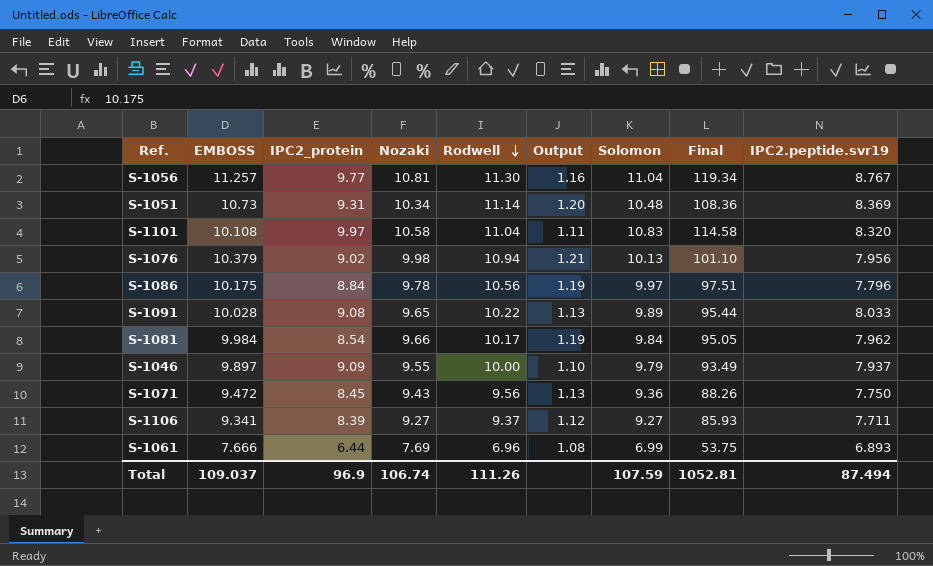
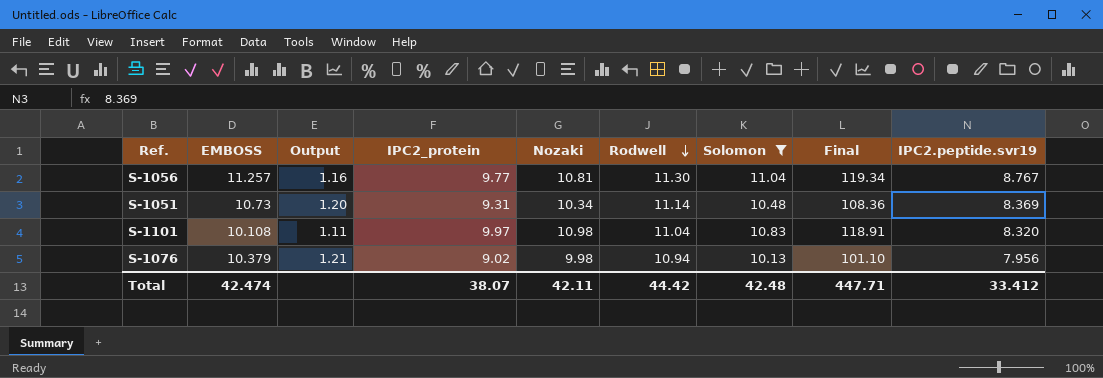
filter: none -> Solomon >= 10.13
column Output | position: 6 -> 3
S-1101 | Nozaki: 10.58 -> 10.98
S-1101 | Final: 114.58 -> 118.91
Total | EMBOSS: 109.037 -> 42.474
Total | IPC2_protein: 96.9 -> 38.07
Total | Nozaki: 106.74 -> 42.11
Total | Rodwell: 111.26 -> 44.42
Total | Solomon: 107.59 -> 42.48
Total | Final: 1052.81 -> 447.71
Total | IPC2.peptide.svr19: 87.494 -> 33.412

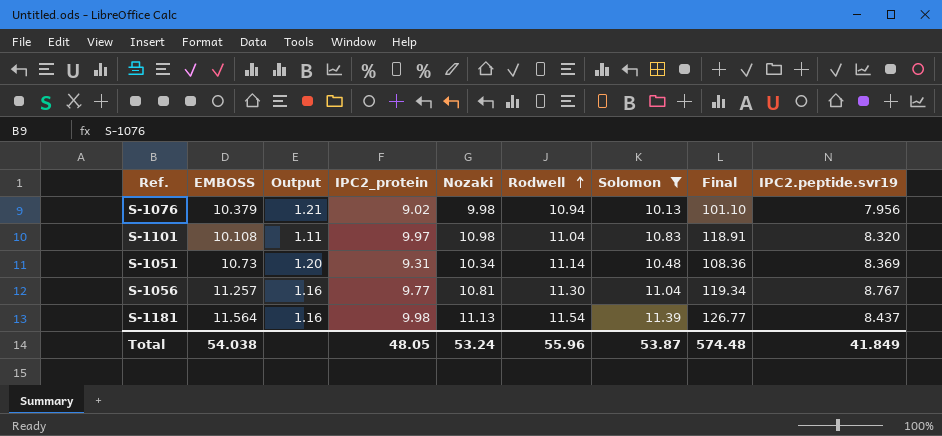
row order: Rodwell descending -> Rodwell ascending
row S-1181: none -> 11.564 | 1.16 | 9.98 | 11.13 | 11.54 | 11.39 | 126.77 | 8.437
Total | EMBOSS: 42.474 -> 54.038
Total | IPC2_protein: 38.07 -> 48.05
Total | Nozaki: 42.11 -> 53.24
Total | Rodwell: 44.42 -> 55.96
Total | Solomon: 42.48 -> 53.87
Total | Final: 447.71 -> 574.48
Total | IPC2.peptide.svr19: 33.412 -> 41.849

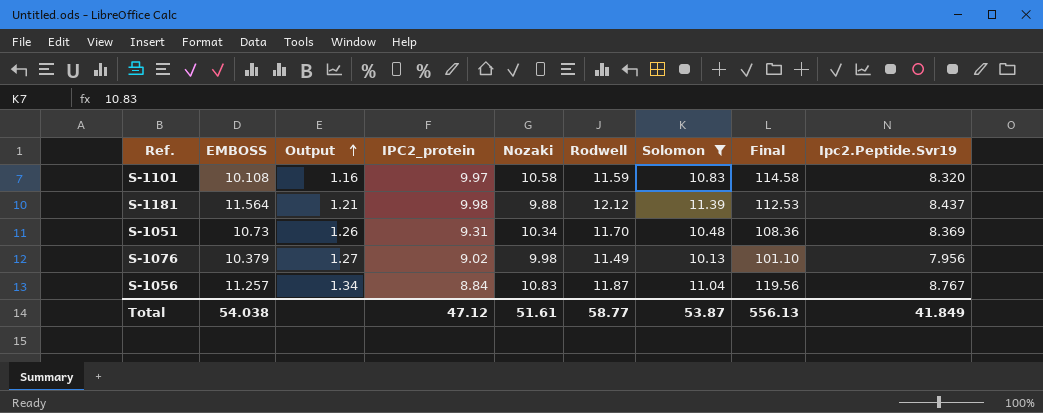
row order: Rodwell ascending -> Output ascending
column name: IPC2.peptide.svr19 -> Ipc2.Peptide.Svr19
S-1101 | Output: 1.11 -> 1.16
S-1101 | Nozaki: 10.98 -> 10.58
S-1101 | Rodwell: 11.04 -> 11.59
S-1101 | Final: 118.91 -> 114.58
S-1181 | Output: 1.16 -> 1.21
S-1181 | Nozaki: 11.13 -> 9.88
S-1181 | Rodwell: 11.54 -> 12.12
S-1181 | Final: 126.77 -> 112.53
S-1051 | Output: 1.20 -> 1.26
S-1051 | Rodwell: 11.14 -> 11.70
S-1076 | Output: 1.21 -> 1.27
S-1076 | Rodwell: 10.94 -> 11.49
S-1056 | Output: 1.16 -> 1.34
S-1056 | IPC2_protein: 9.77 -> 8.84
S-1056 | Nozaki: 10.81 -> 10.83
S-1056 | Rodwell: 11.30 -> 11.87
S-1056 | Final: 119.34 -> 119.56
Total | IPC2_protein: 48.05 -> 47.12
Total | Nozaki: 53.24 -> 51.61
Total | Rodwell: 55.96 -> 58.77
Total | Final: 574.48 -> 556.13

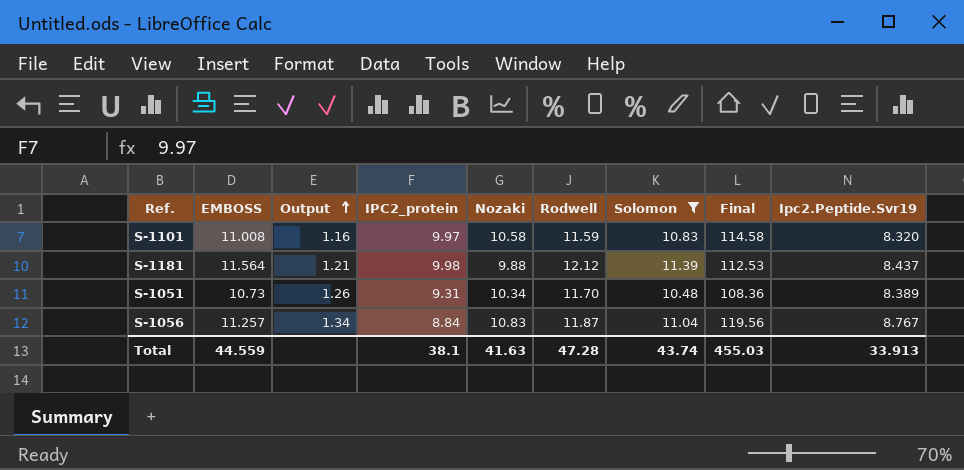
row S-1076: 10.379 | 1.27 | 9.02 | 9.98 | 11.49 | 10.13 | 101.10 | 7.956 -> none
S-1101 | EMBOSS: 10.108 -> 11.008
S-1051 | Ipc2.Peptide.Svr19: 8.369 -> 8.389
Total | EMBOSS: 54.038 -> 44.559
Total | IPC2_protein: 47.12 -> 38.1
Total | Nozaki: 51.61 -> 41.63
Total | Rodwell: 58.77 -> 47.28
Total | Solomon: 53.87 -> 43.74
Total | Final: 556.13 -> 455.03
Total | Ipc2.Peptide.Svr19: 41.849 -> 33.913

